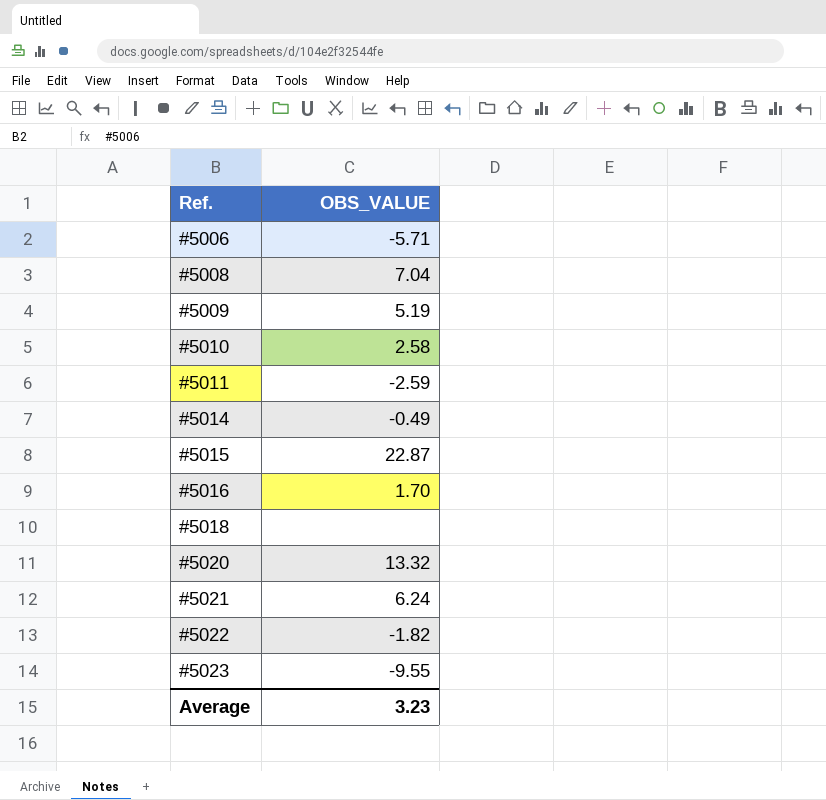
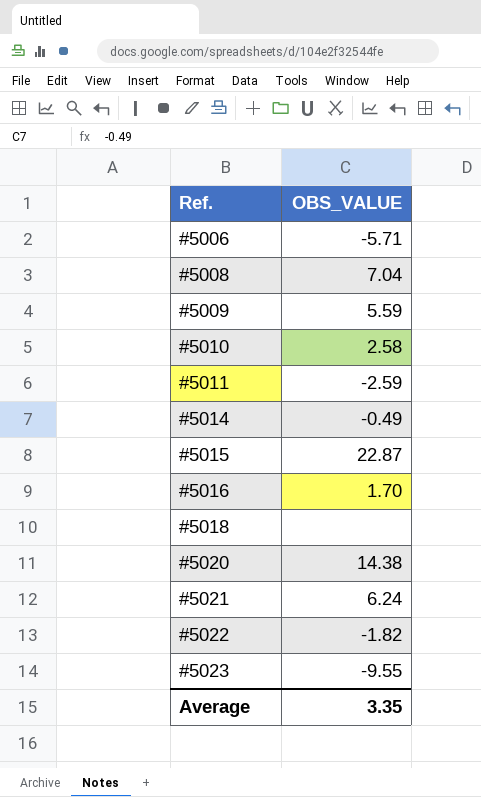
#5009 | OBS_VALUE: 5.19 -> 5.59
#5020 | OBS_VALUE: 13.32 -> 14.38
Average | OBS_VALUE: 3.23 -> 3.35

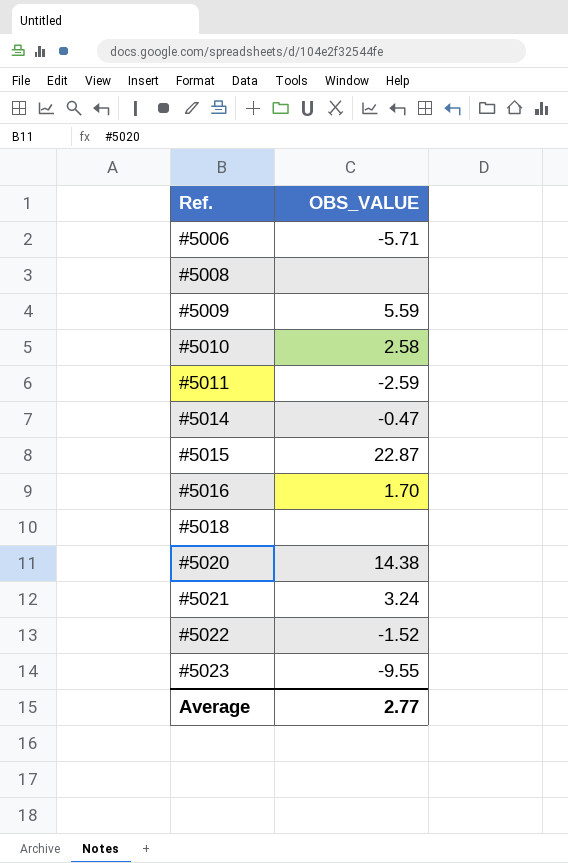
#5008 | OBS_VALUE: 7.04 -> none
#5014 | OBS_VALUE: -0.49 -> -0.47
#5021 | OBS_VALUE: 6.24 -> 3.24
#5022 | OBS_VALUE: -1.82 -> -1.52
Average | OBS_VALUE: 3.35 -> 2.77

